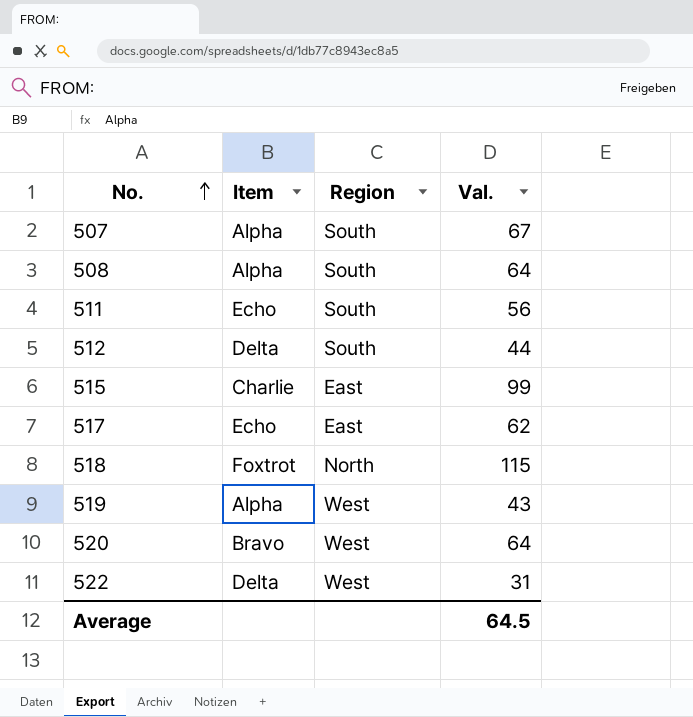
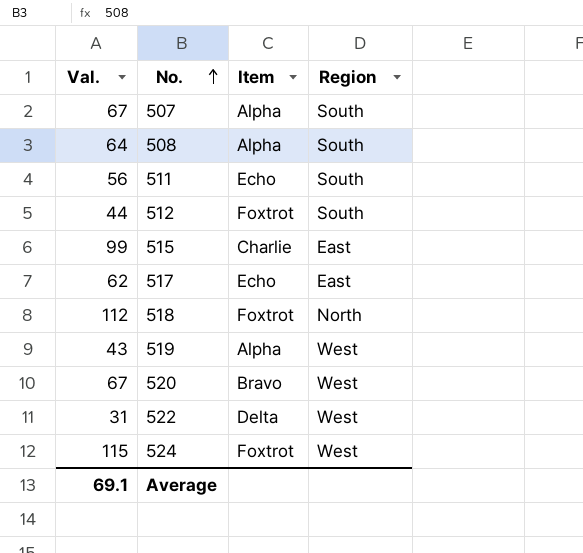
column Val. | position: 4 -> 1
512 | Item: Delta -> Foxtrot
518 | Val.: 115 -> 112
520 | Val.: 64 -> 67
row 524: none -> 115 | Foxtrot | West
Average | Val.: 64.5 -> 69.1

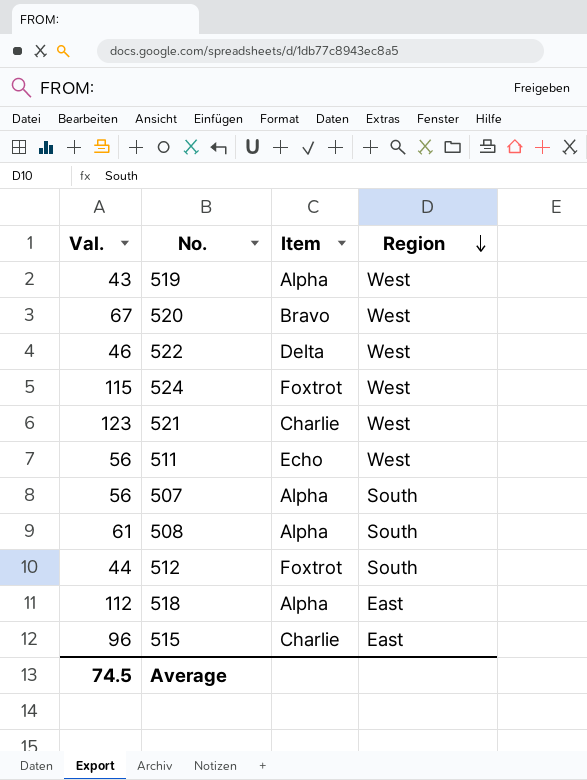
row order: No. ascending -> Region descending
row 517: 62 | Echo | East -> none
522 | Val.: 31 -> 46
row 521: none -> 123 | Charlie | West
511 | Region: South -> West
507 | Val.: 67 -> 56
508 | Val.: 64 -> 61
518 | Item: Foxtrot -> Alpha
518 | Region: North -> East
515 | Val.: 99 -> 96
Average | Val.: 69.1 -> 74.5

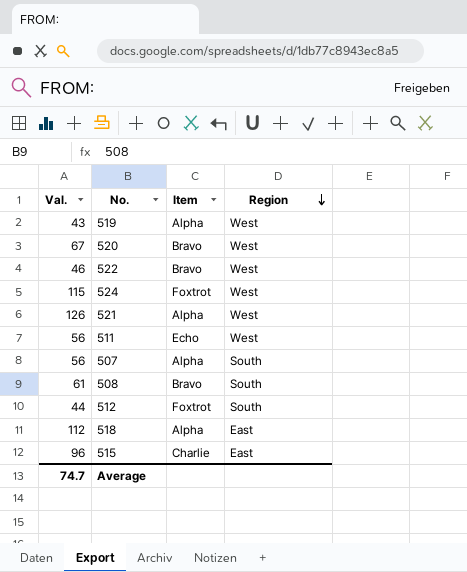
522 | Item: Delta -> Bravo
521 | Val.: 123 -> 126
521 | Item: Charlie -> Alpha
508 | Item: Alpha -> Bravo
Average | Val.: 74.5 -> 74.7

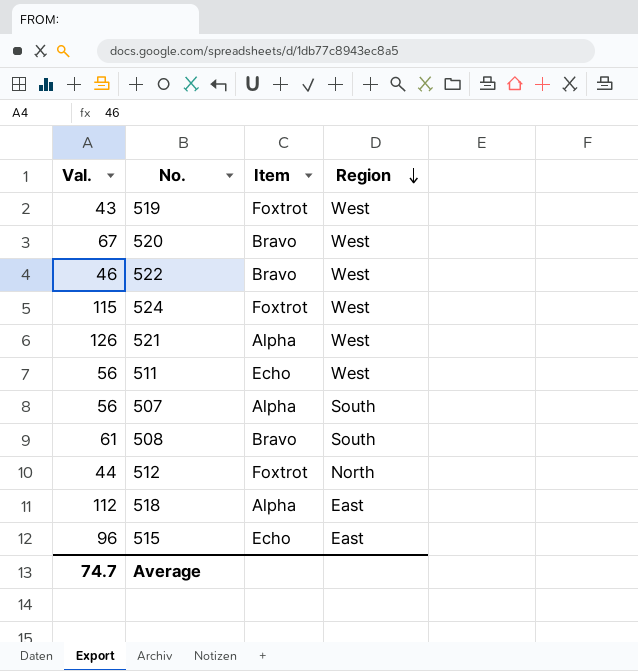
519 | Item: Alpha -> Foxtrot
512 | Region: South -> North
515 | Item: Charlie -> Echo

